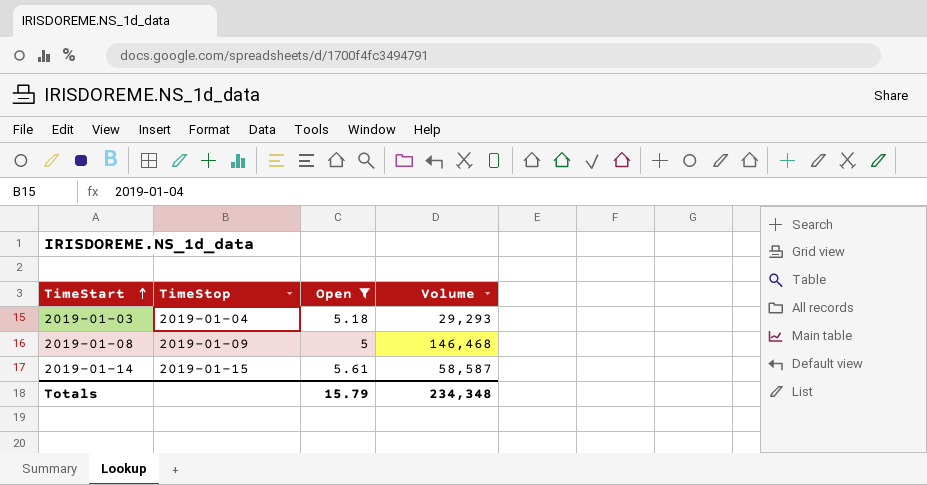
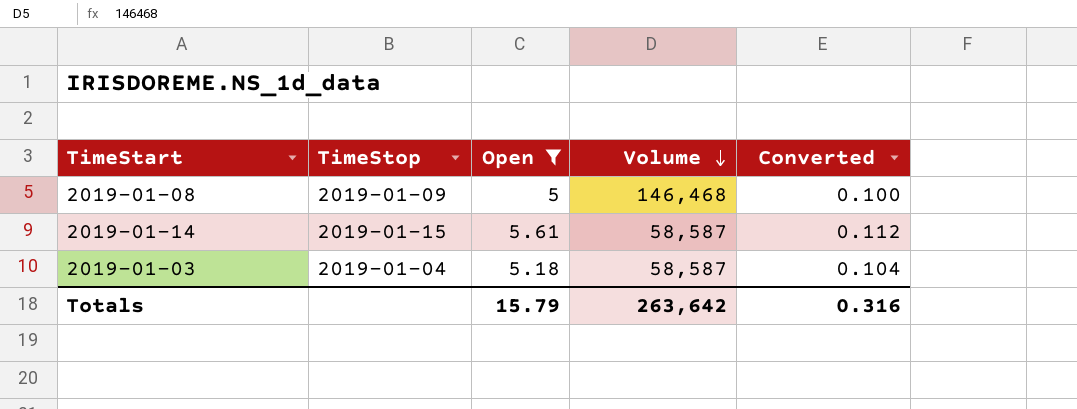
row order: TimeStart ascending -> Volume descending
column Converted | formula: none -> [Open] * 0.02
2019-01-03 | Volume: 29,293 -> 58,587
Totals | Volume: 234,348 -> 263,642

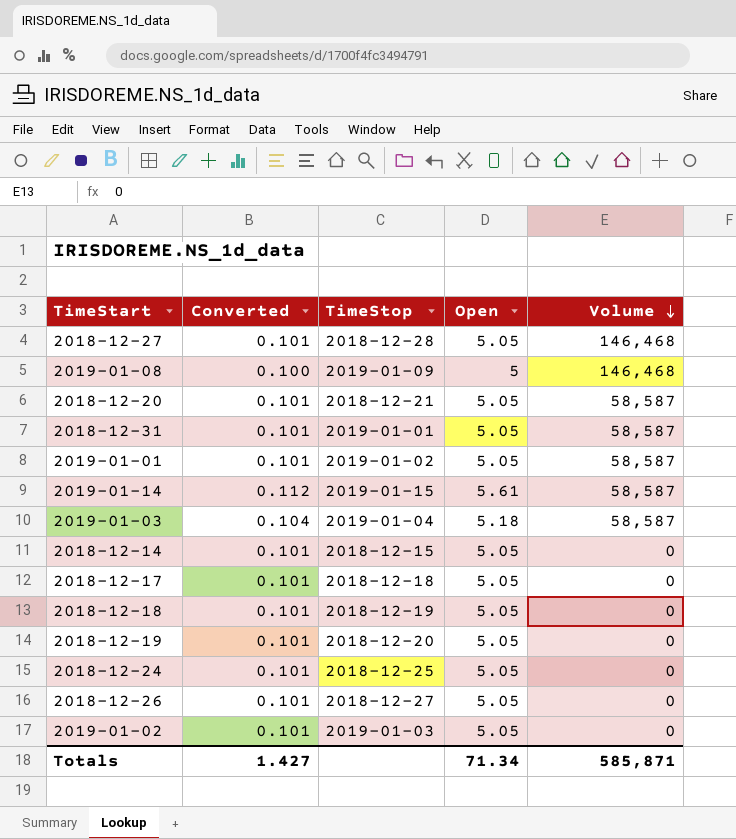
filter: Open != 5.05 -> none
column Converted | position: 5 -> 2
Totals | Converted: 0.316 -> 1.427
Totals | Open: 15.79 -> 71.34
Totals | Volume: 263,642 -> 585,871

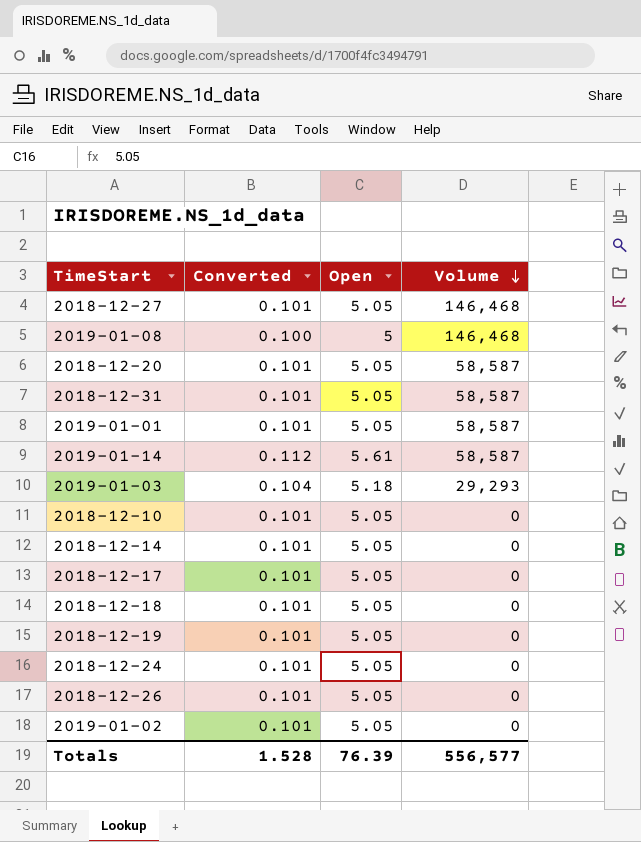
column TimeStop | position: 3 -> none
2019-01-03 | Volume: 58,587 -> 29,293
row 2018-12-10: none -> 0.101 | 5.05 | 0
Totals | Converted: 1.427 -> 1.528
Totals | Open: 71.34 -> 76.39
Totals | Volume: 585,871 -> 556,577

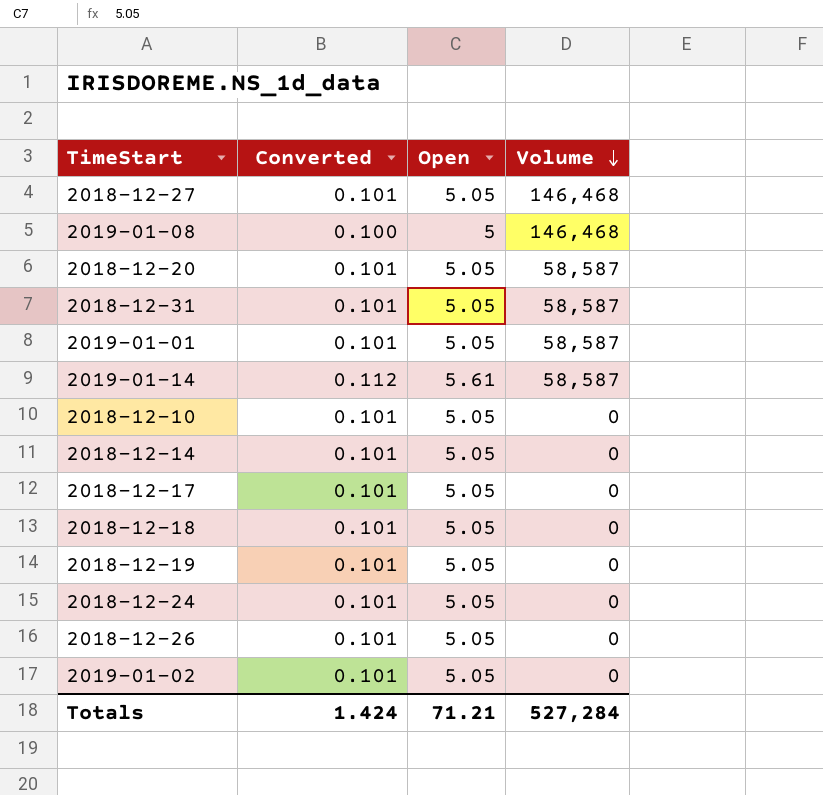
row 2019-01-03: 0.104 | 5.18 | 29,293 -> none
Totals | Converted: 1.528 -> 1.424
Totals | Open: 76.39 -> 71.21
Totals | Volume: 556,577 -> 527,284

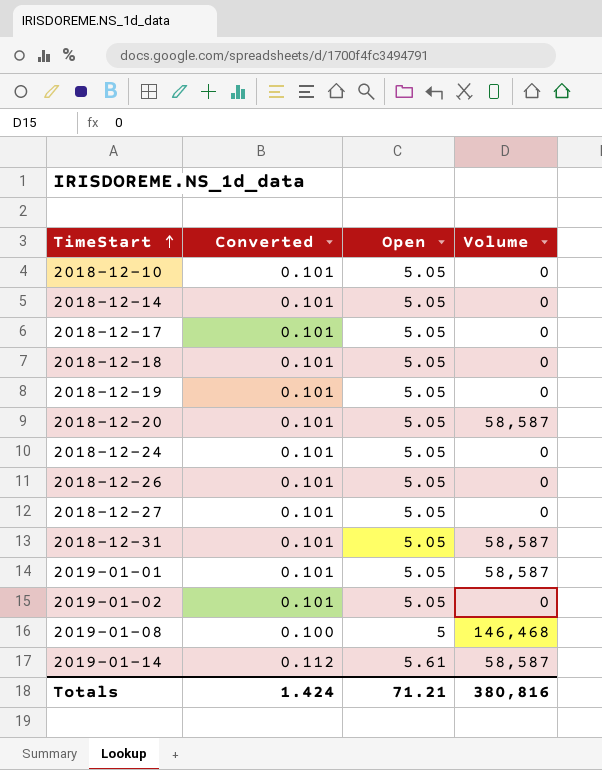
row order: Volume descending -> TimeStart ascending
2018-12-27 | Volume: 146,468 -> 0
Totals | Volume: 527,284 -> 380,816

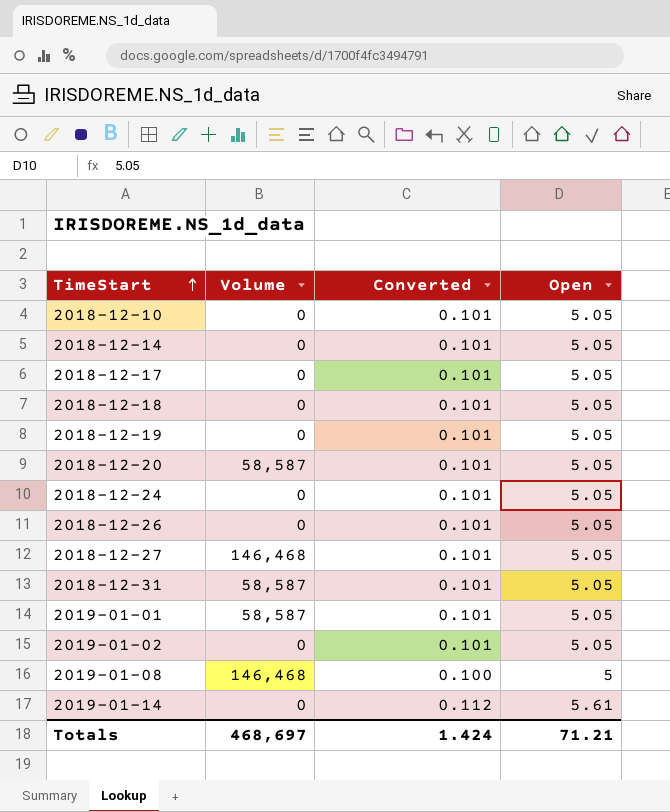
column Volume | position: 4 -> 2
2018-12-27 | Volume: 0 -> 146,468
2019-01-14 | Volume: 58,587 -> 0
Totals | Volume: 380,816 -> 468,697

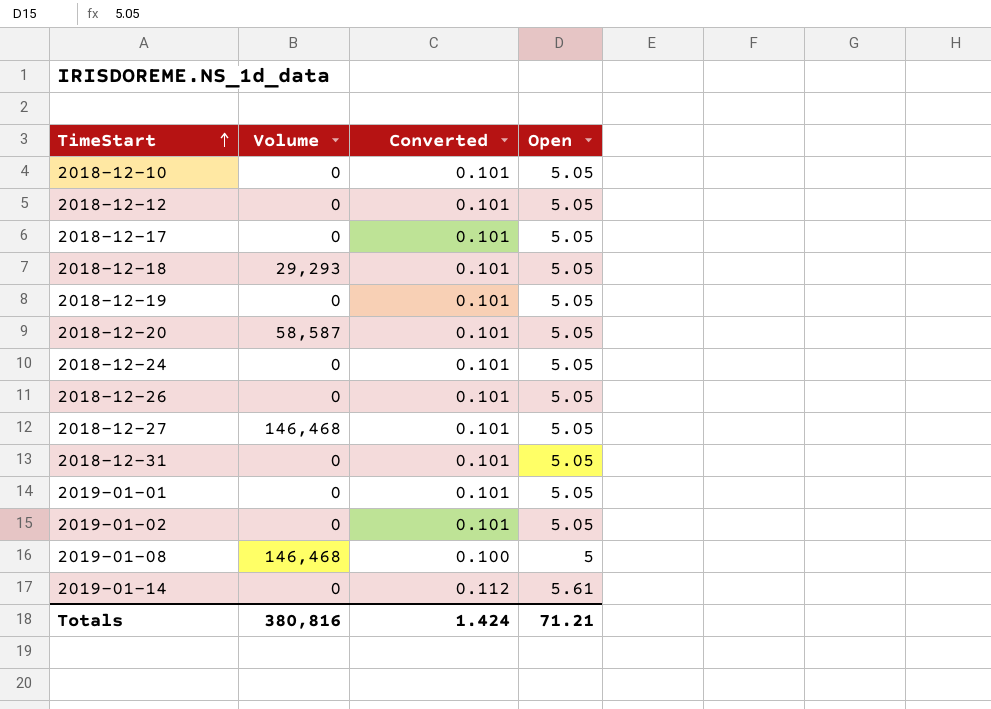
row 2018-12-14: 0 | 0.101 | 5.05 -> none
row 2018-12-12: none -> 0 | 0.101 | 5.05
2018-12-18 | Volume: 0 -> 29,293
2018-12-31 | Volume: 58,587 -> 0
2019-01-01 | Volume: 58,587 -> 0
Totals | Volume: 468,697 -> 380,816

